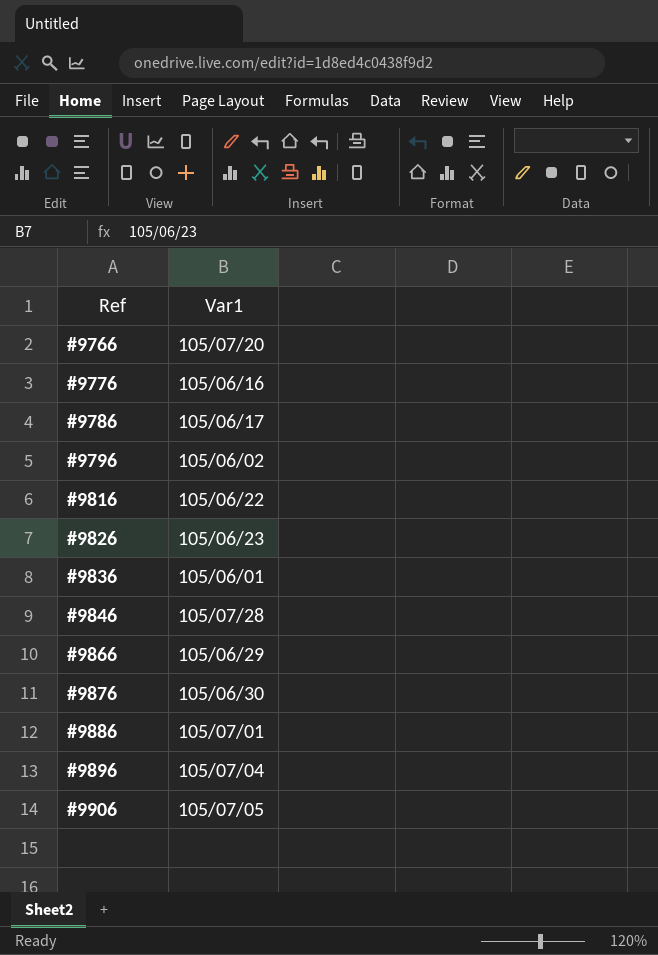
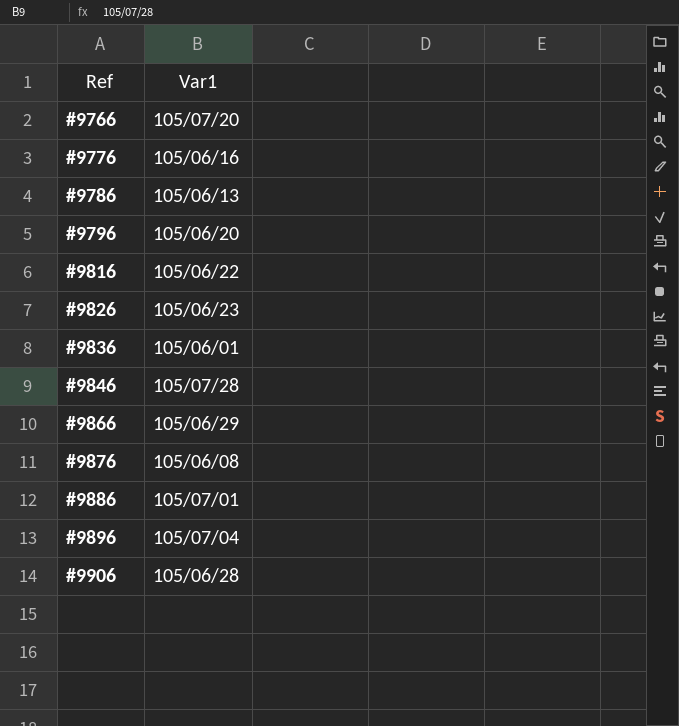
#9786 | Var1: 105/06/17 -> 105/06/13
#9796 | Var1: 105/06/02 -> 105/06/20
#9876 | Var1: 105/06/30 -> 105/06/08
#9906 | Var1: 105/07/05 -> 105/06/28

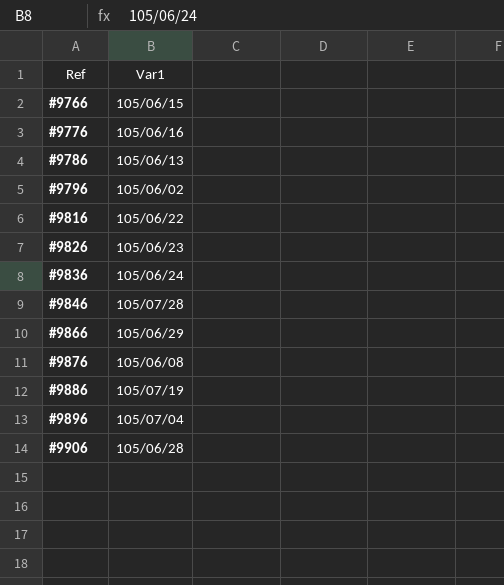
#9766 | Var1: 105/07/20 -> 105/06/15
#9796 | Var1: 105/06/20 -> 105/06/02
#9836 | Var1: 105/06/01 -> 105/06/24
#9886 | Var1: 105/07/01 -> 105/07/19

